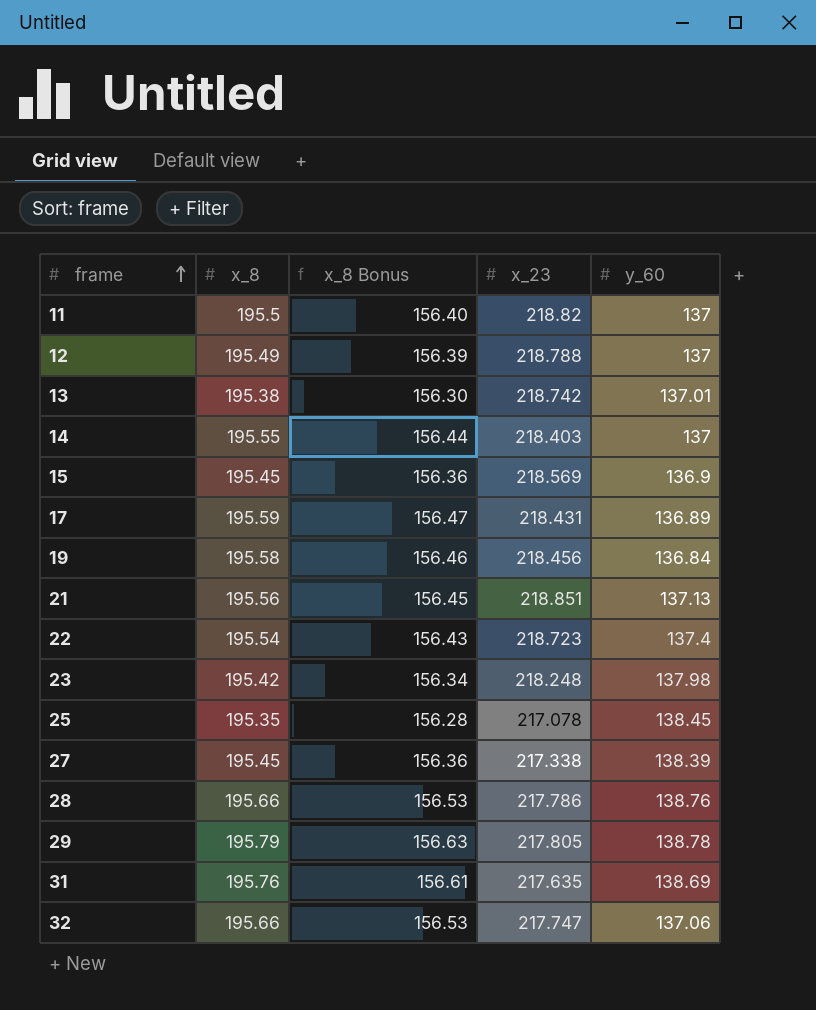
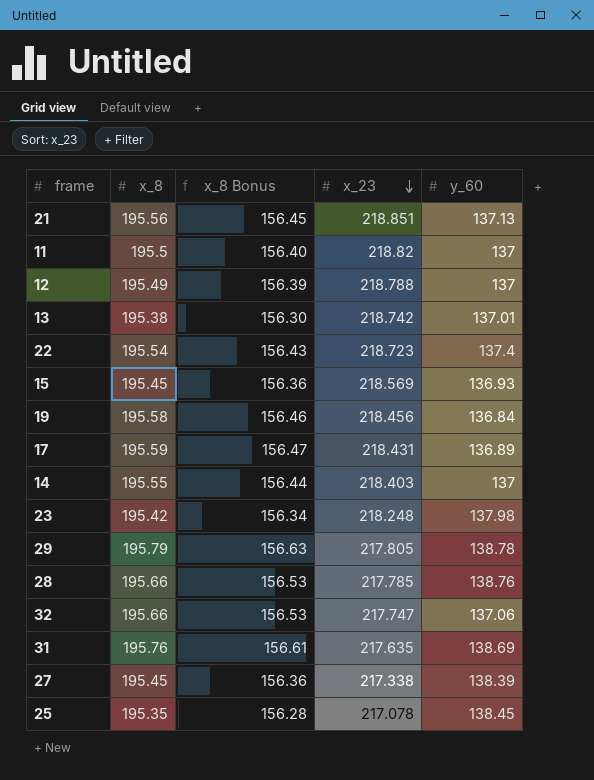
row order: frame ascending -> x_23 descending
15 | y_60: 136.9 -> 136.93
28 | x_23: 217.786 -> 217.785

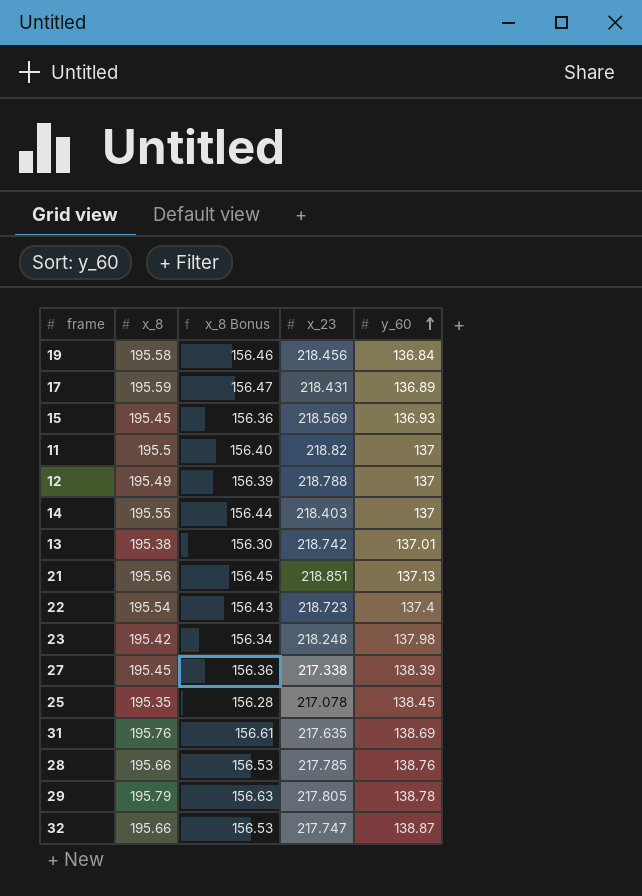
row order: x_23 descending -> y_60 ascending
32 | y_60: 137.06 -> 138.87

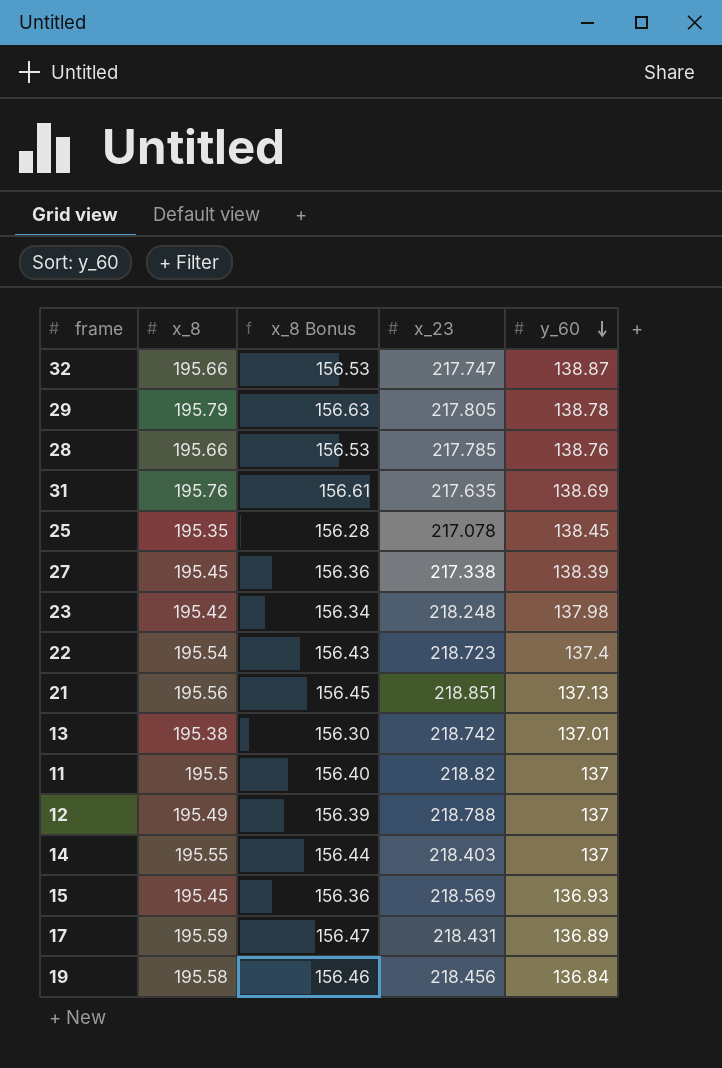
row order: y_60 ascending -> y_60 descending

